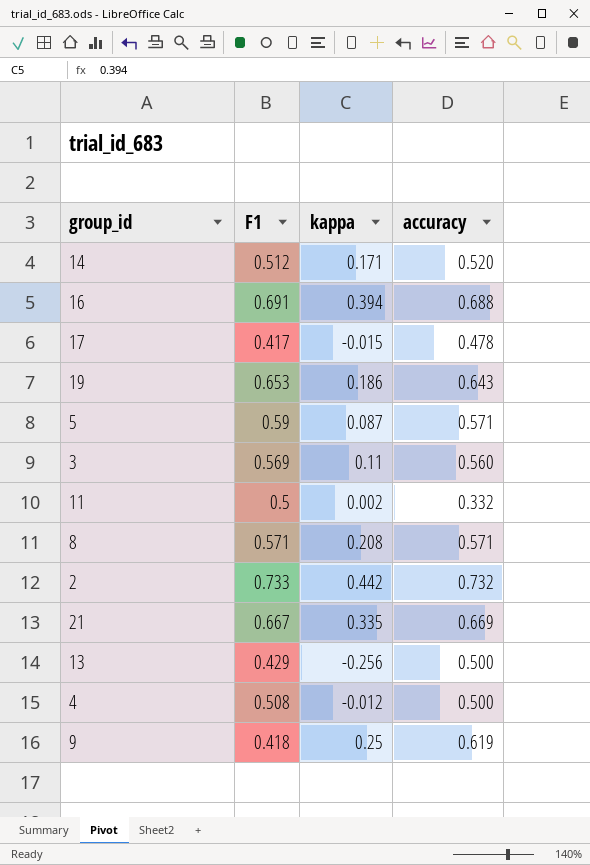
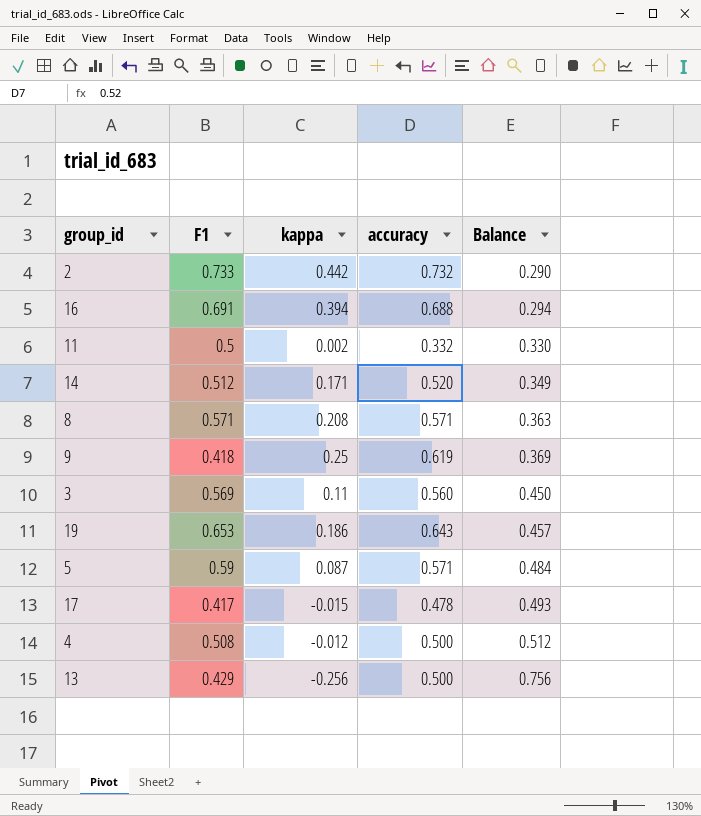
row order: none -> Balance ascending
column Balance | formula: none -> [accuracy] - [kappa]
row 21: 0.667 | 0.335 | 0.669 -> none

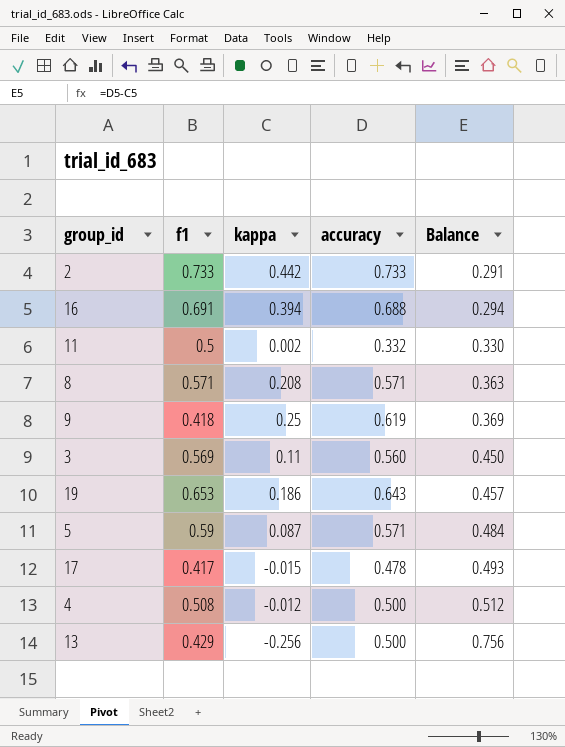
column name: F1 -> f1
row 14: 0.512 | 0.171 | 0.520 | 0.349 -> none
2 | accuracy: 0.732 -> 0.733
2 | Balance: 0.290 -> 0.291

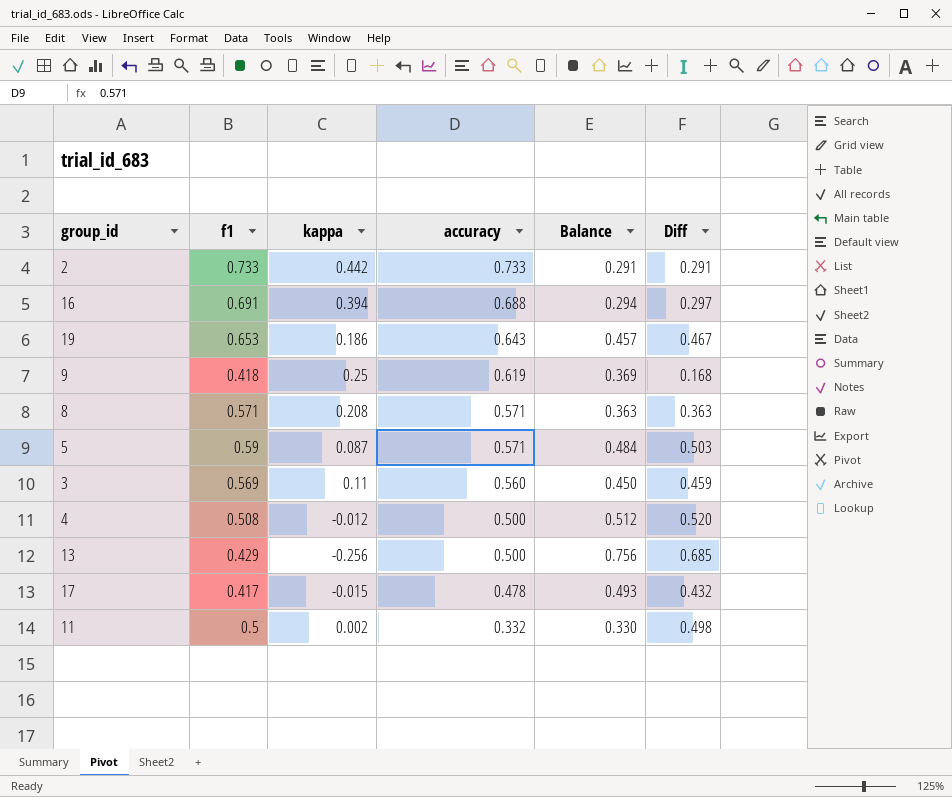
row order: Balance ascending -> accuracy descending
column Diff | formula: none -> [f1] - [kappa]

